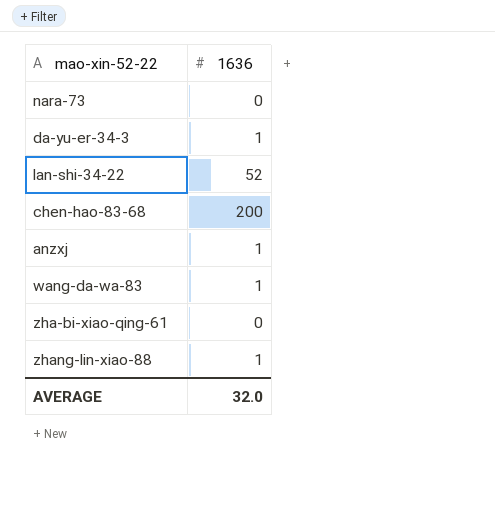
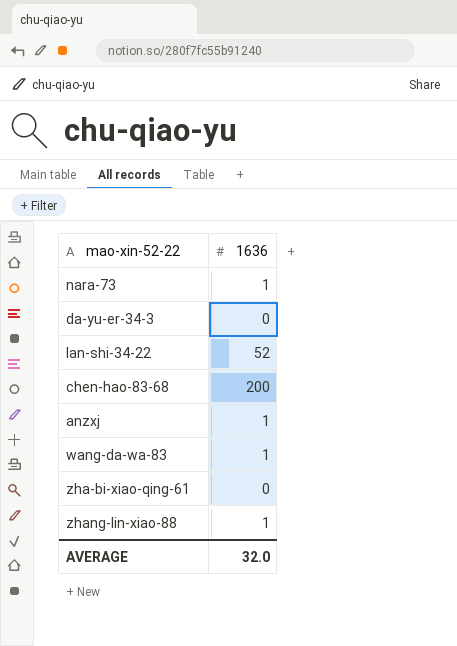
nara-73 | 1636: 0 -> 1
da-yu-er-34-3 | 1636: 1 -> 0

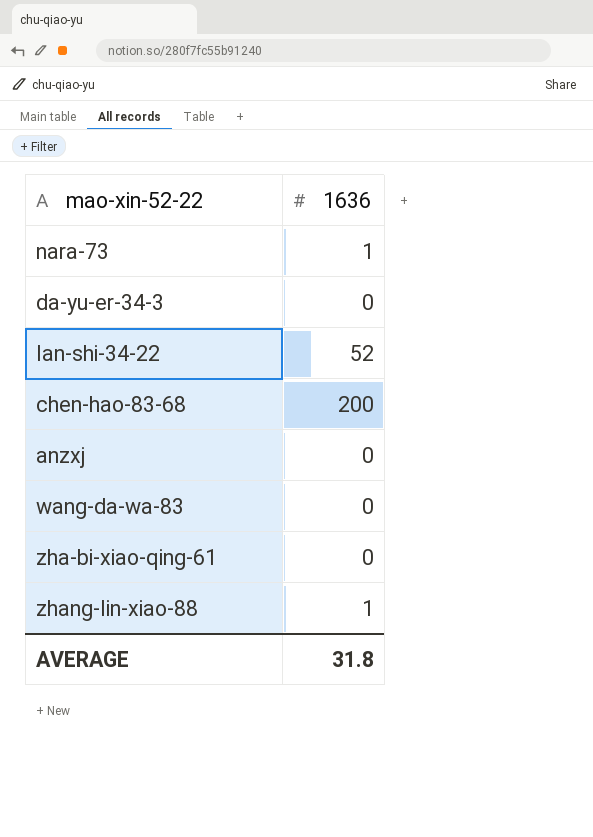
anzxj | 1636: 1 -> 0
wang-da-wa-83 | 1636: 1 -> 0
AVERAGE | 1636: 32.0 -> 31.8

